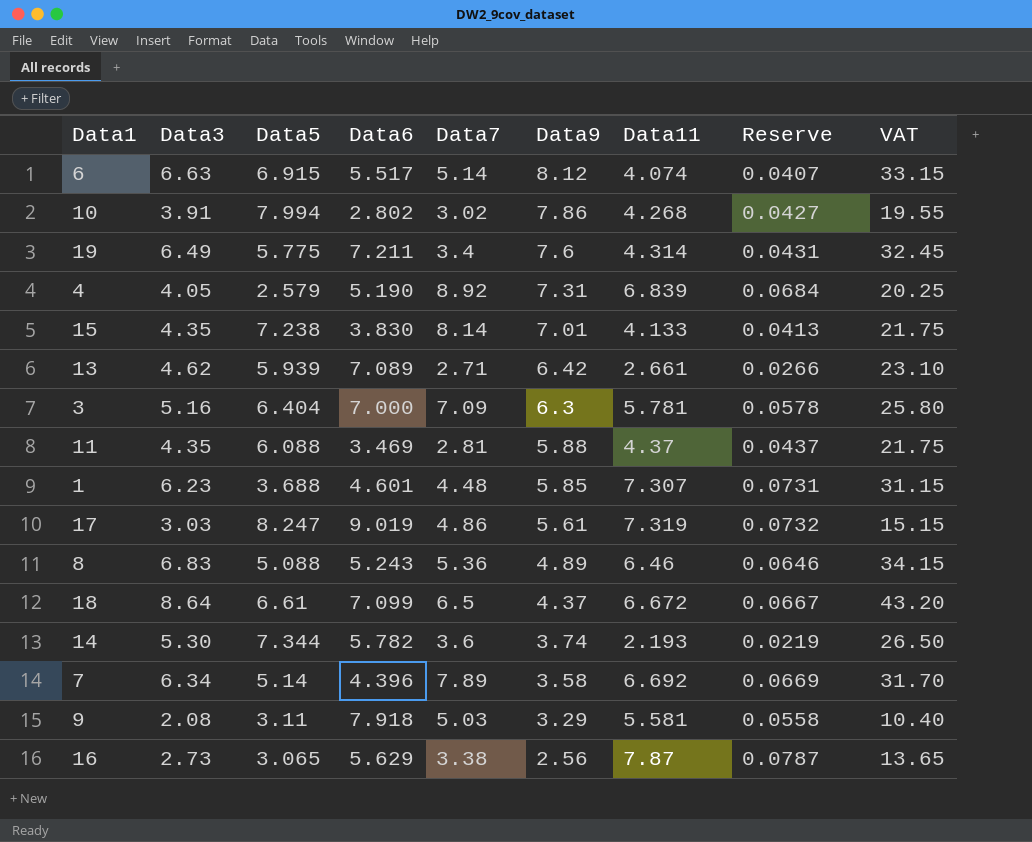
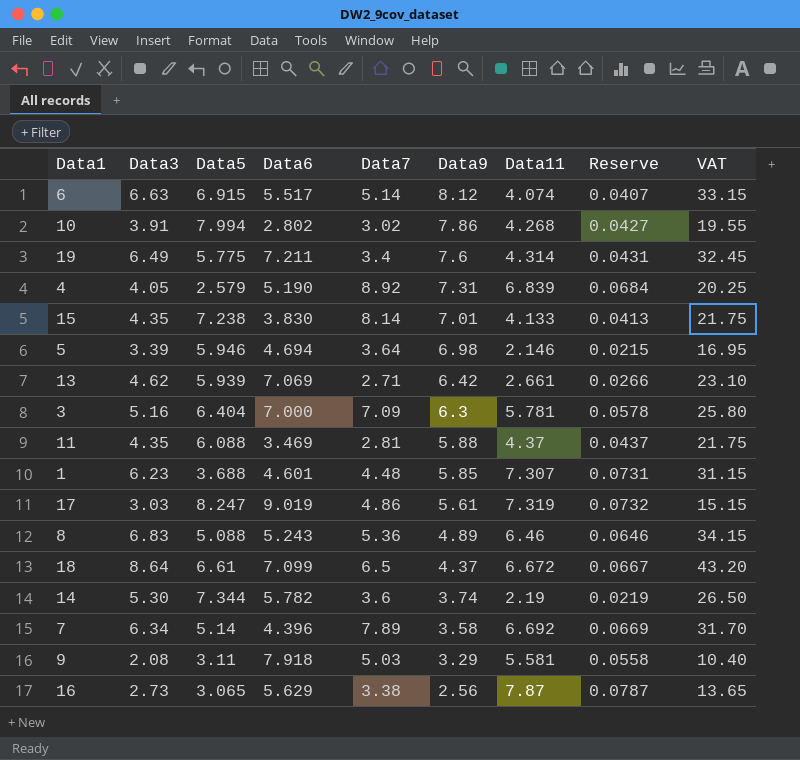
row 5: none -> 3.39 | 5.946 | 4.694 | 3.64 | 6.98 | 2.146 | 0.0215 | 16.95
13 | Data6: 7.089 -> 7.069
14 | Data11: 2.193 -> 2.19

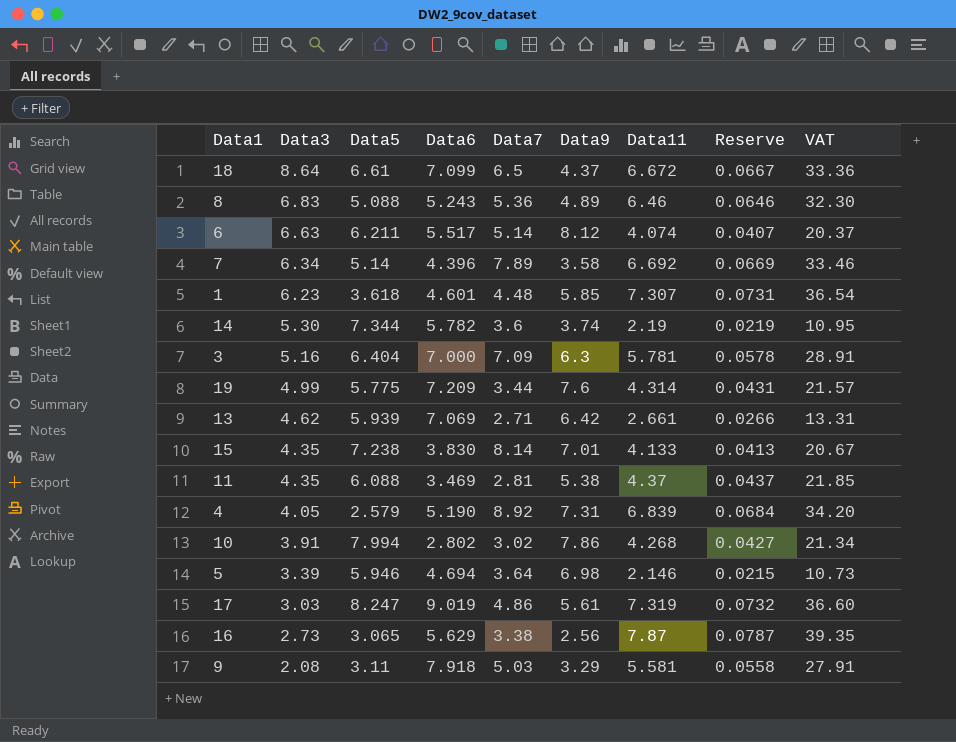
row order: Data9 descending -> Data3 descending
column VAT | formula: [Data3] * 5 -> [Data11] * 5
6 | Data5: 6.915 -> 6.211
1 | Data5: 3.688 -> 3.618
19 | Data3: 6.49 -> 4.99
19 | Data6: 7.211 -> 7.209
19 | Data7: 3.4 -> 3.44
11 | Data9: 5.88 -> 5.38

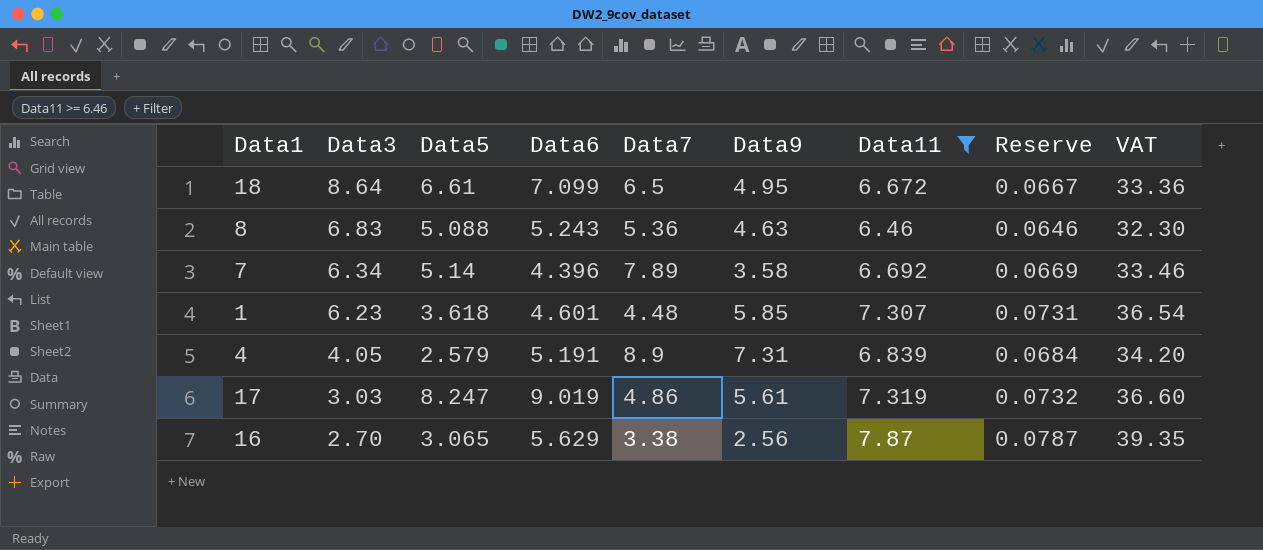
filter: none -> Data11 >= 6.46
18 | Data9: 4.37 -> 4.95
8 | Data9: 4.89 -> 4.63
4 | Data6: 5.190 -> 5.191
4 | Data7: 8.92 -> 8.9
16 | Data3: 2.73 -> 2.70

